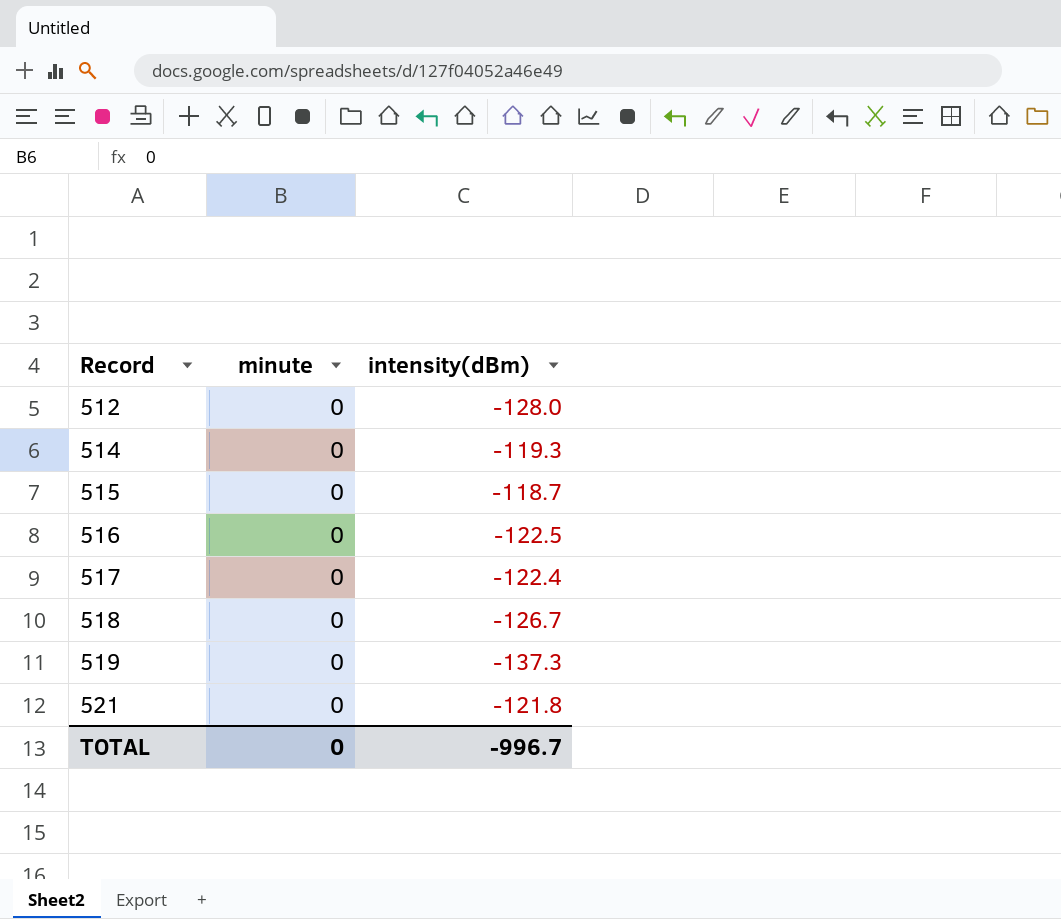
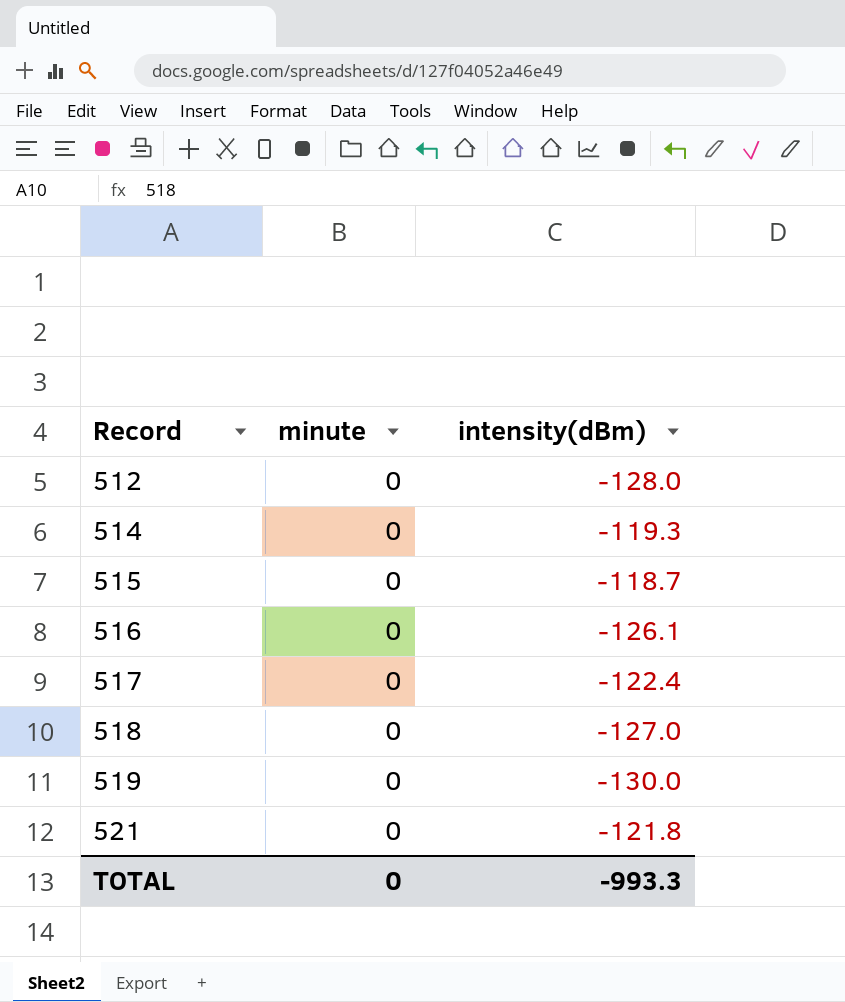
516 | intensity(dBm): -122.5 -> -126.1
518 | intensity(dBm): -126.7 -> -127.0
519 | intensity(dBm): -137.3 -> -130.0
TOTAL | intensity(dBm): -996.7 -> -993.3

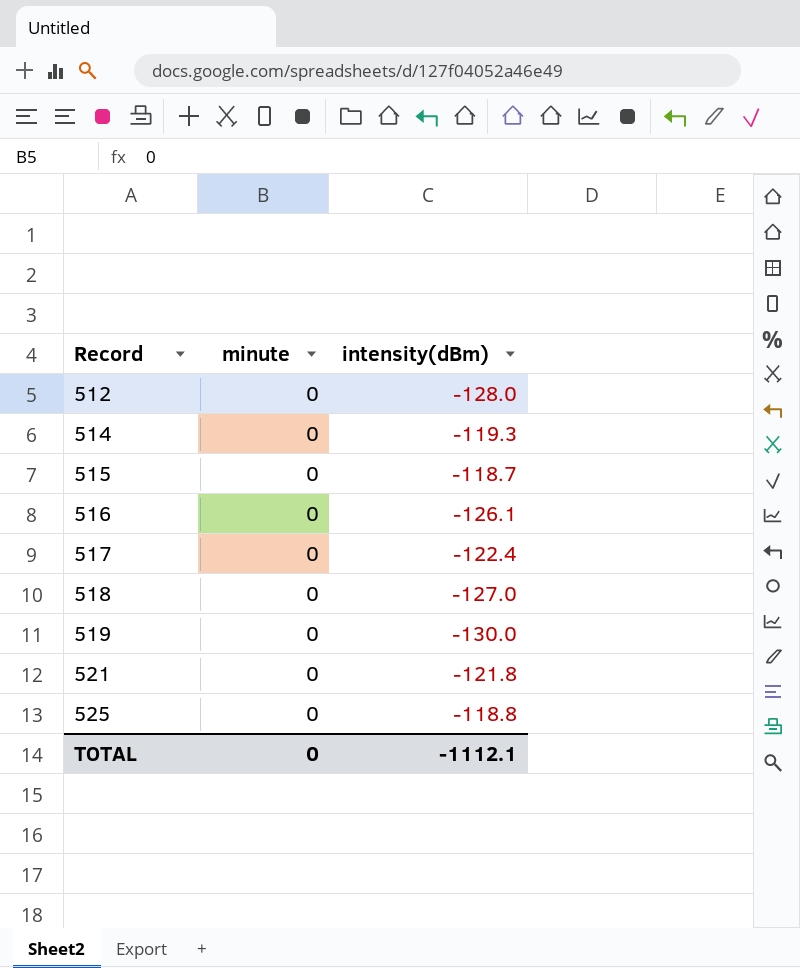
row 525: none -> 0 | -118.8
TOTAL | intensity(dBm): -993.3 -> -1112.1

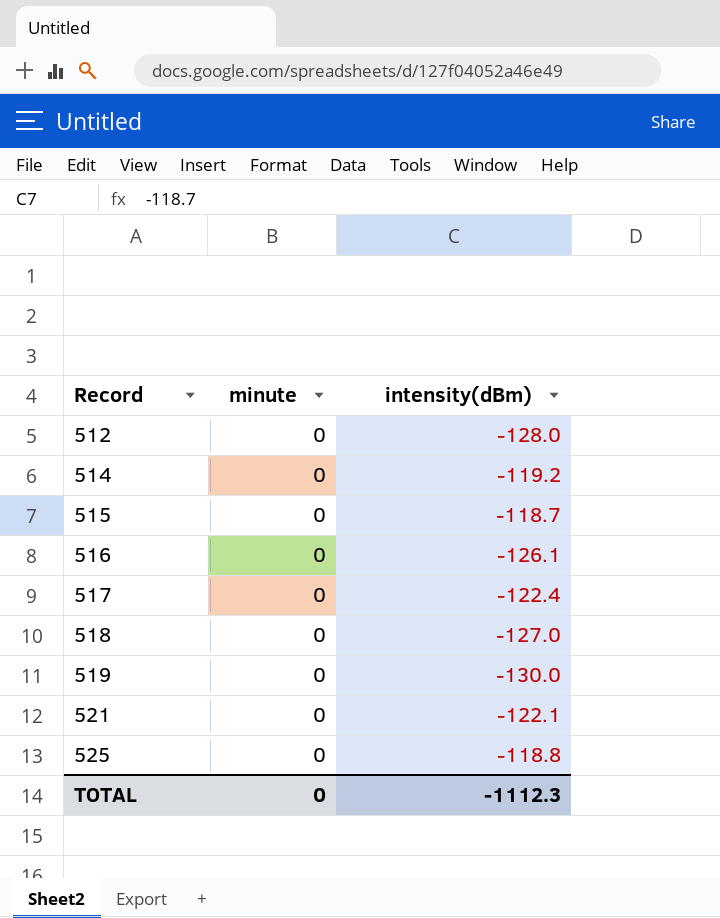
514 | intensity(dBm): -119.3 -> -119.2
521 | intensity(dBm): -121.8 -> -122.1
TOTAL | intensity(dBm): -1112.1 -> -1112.3

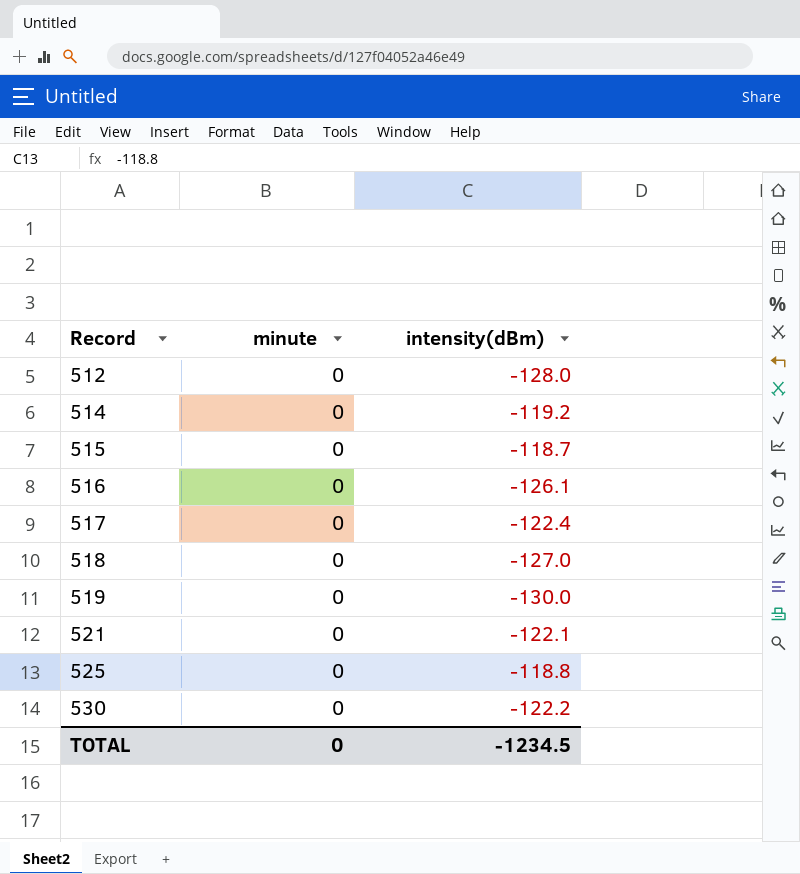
row 530: none -> 0 | -122.2
TOTAL | intensity(dBm): -1112.3 -> -1234.5

